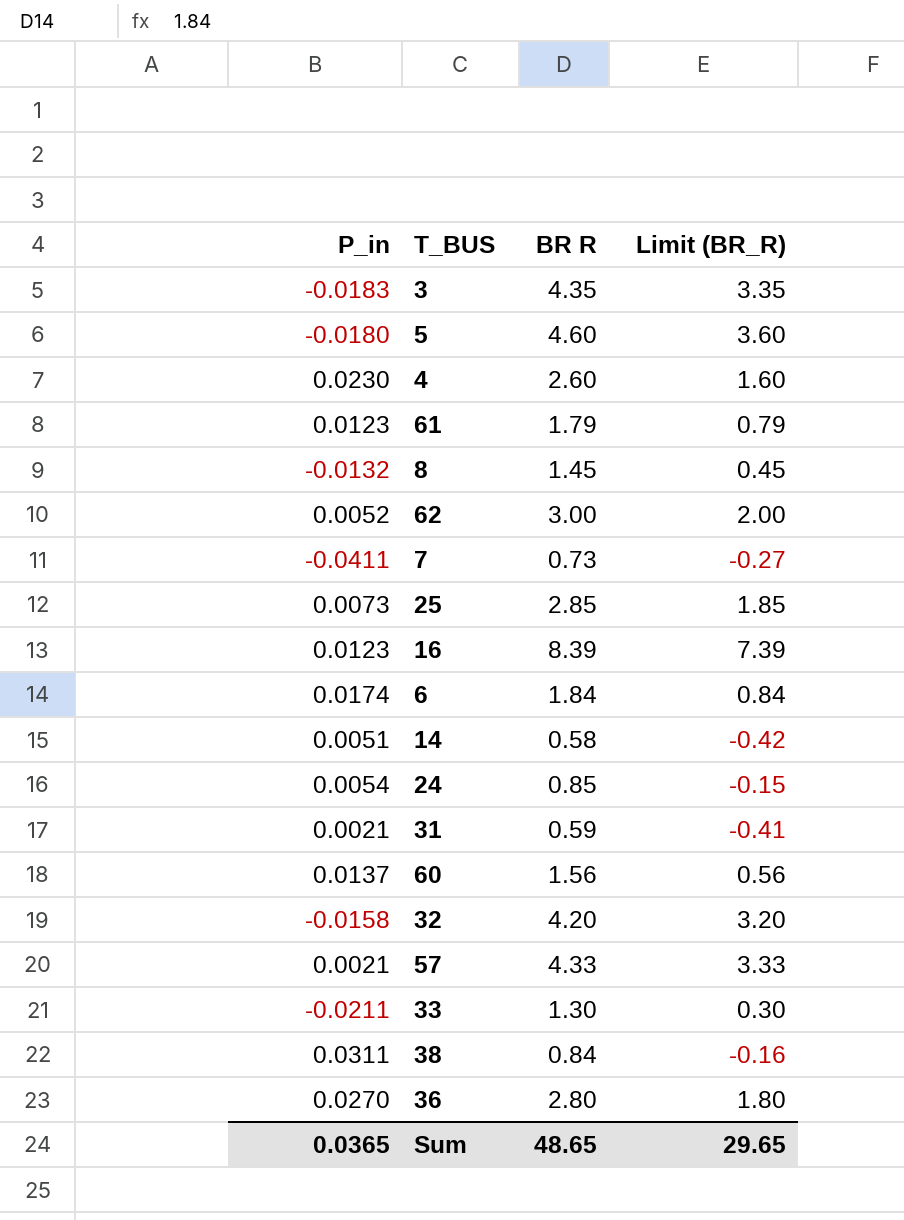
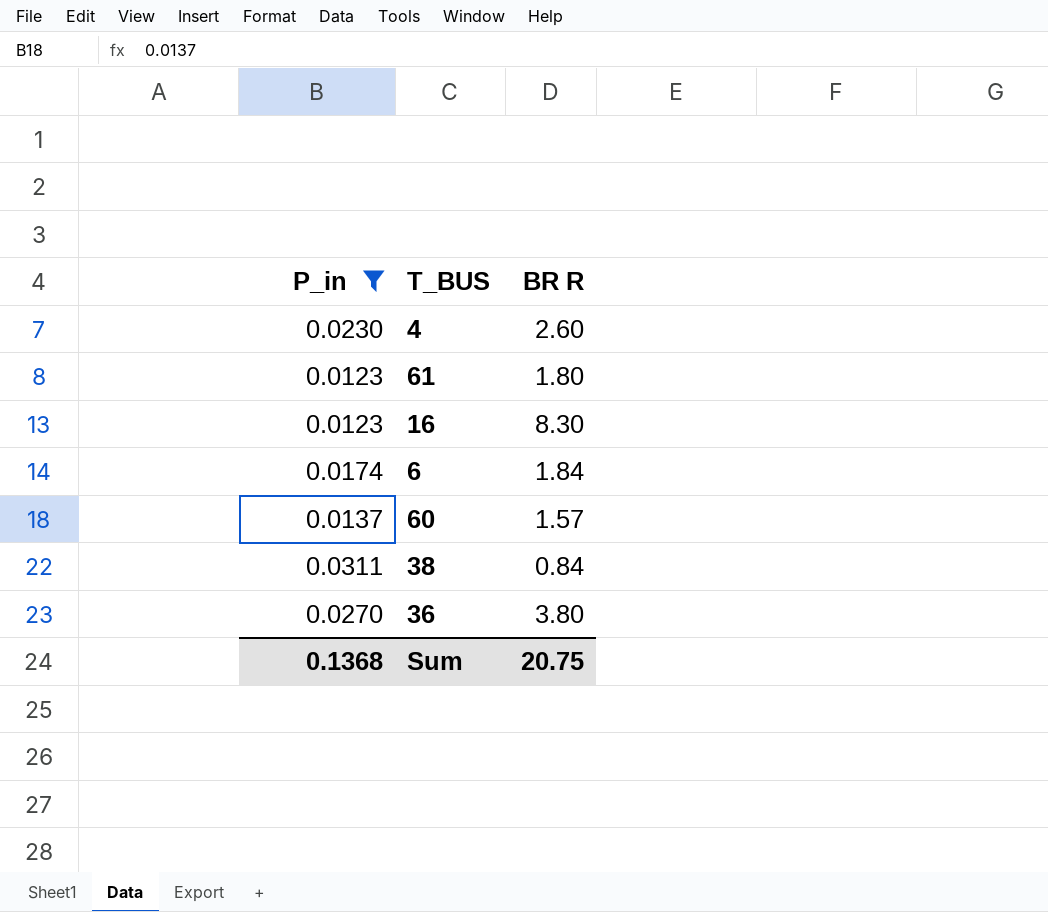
filter: none -> P_in >= 0.0123
column Limit (BR_R) | formula: [BR R] - 1 -> none
61 | BR R: 1.79 -> 1.80
16 | BR R: 8.39 -> 8.30
60 | BR R: 1.56 -> 1.57
36 | BR R: 2.80 -> 3.80
Sum | P_in: 0.0365 -> 0.1368
Sum | BR R: 48.65 -> 20.75

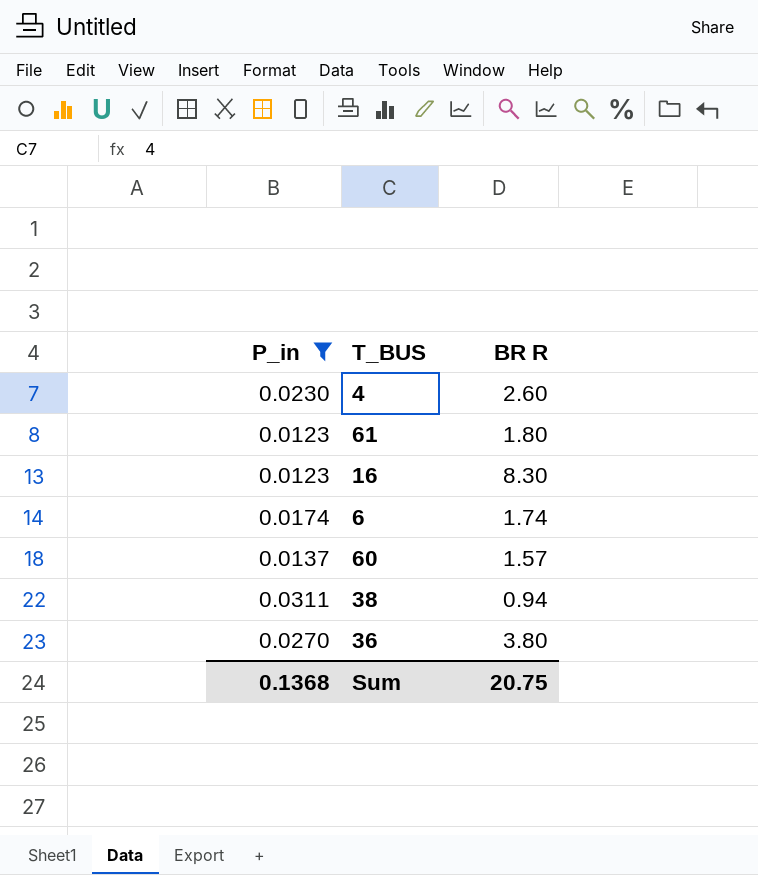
6 | BR R: 1.84 -> 1.74
38 | BR R: 0.84 -> 0.94

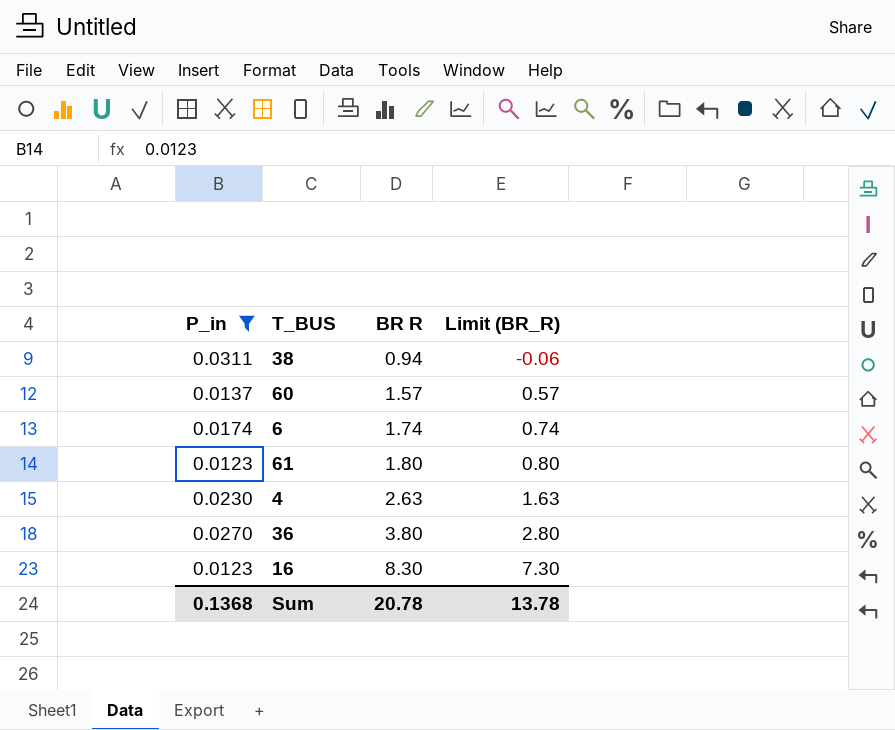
row order: none -> BR R ascending
column Limit (BR_R) | formula: none -> [BR R] - 1
4 | BR R: 2.60 -> 2.63
Sum | BR R: 20.75 -> 20.78

